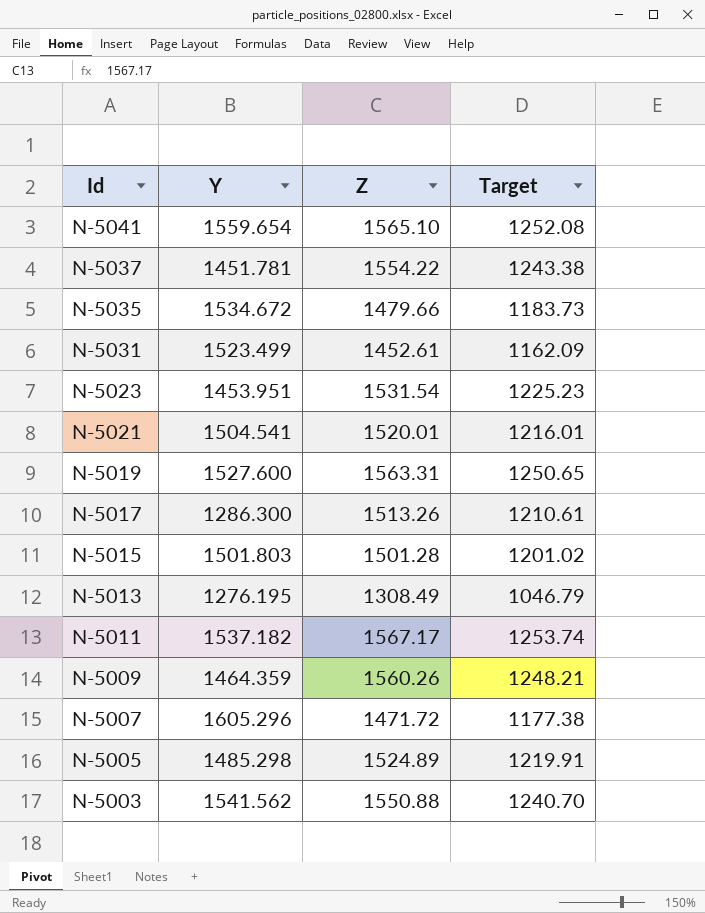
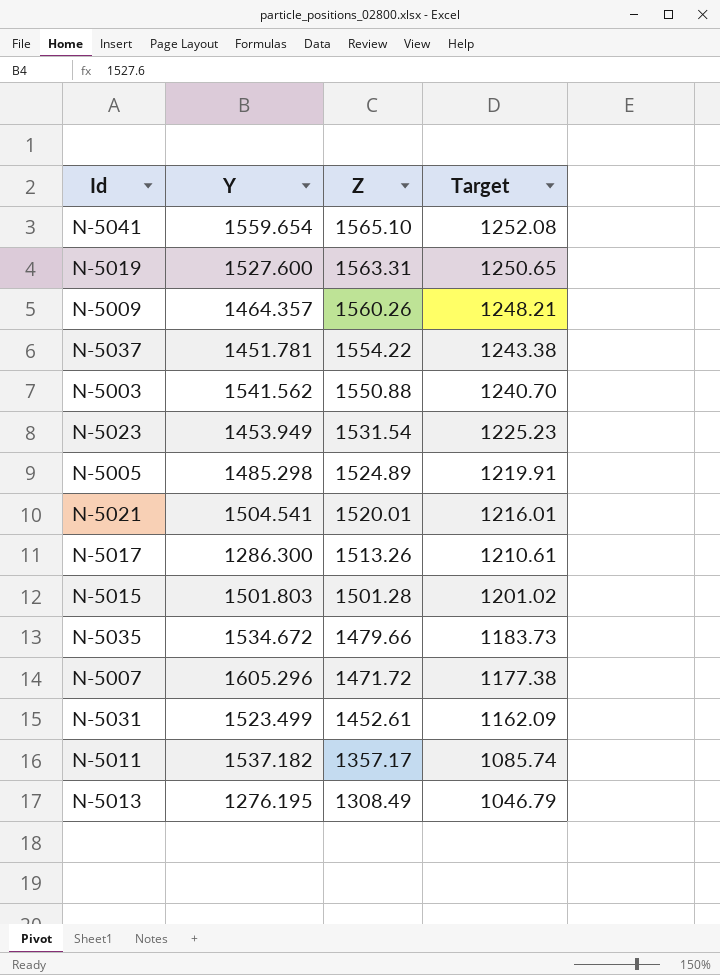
row order: Id descending -> Z descending
N-5009 | Y: 1464.359 -> 1464.357
N-5023 | Y: 1453.951 -> 1453.949
N-5011 | Z: 1567.17 -> 1357.17
N-5011 | Target: 1253.74 -> 1085.74

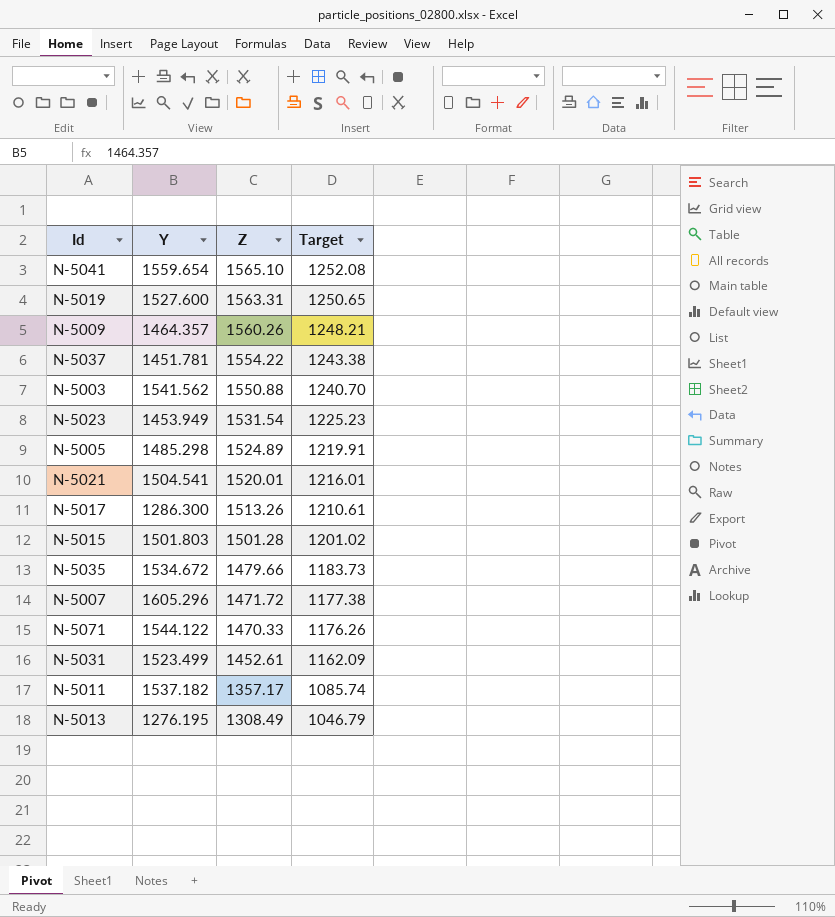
row N-5071: none -> 1544.122 | 1470.33 | 1176.26

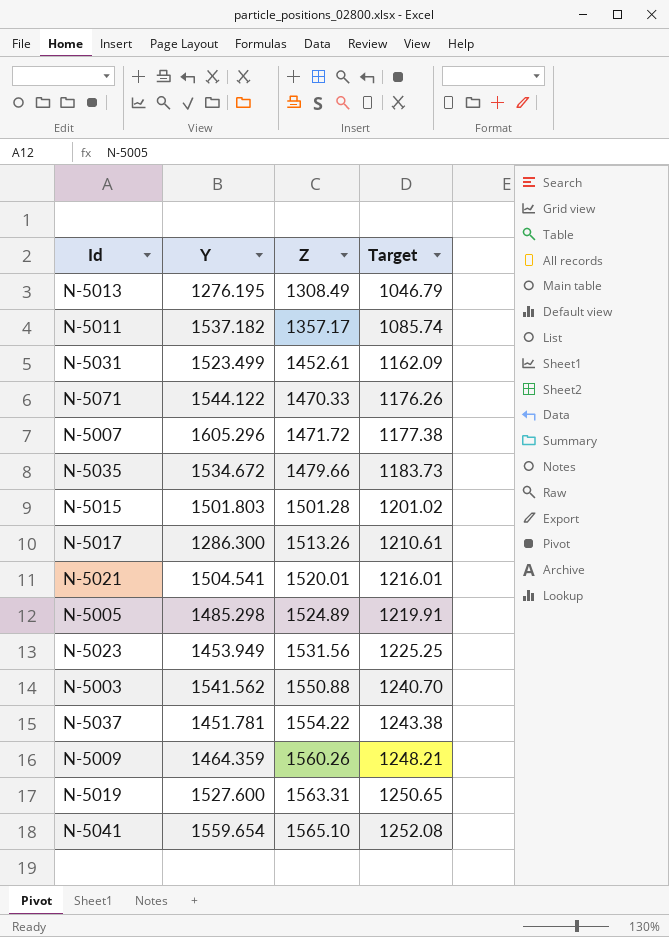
row order: Z descending -> Z ascending
N-5023 | Z: 1531.54 -> 1531.56
N-5023 | Target: 1225.23 -> 1225.25
N-5009 | Y: 1464.357 -> 1464.359

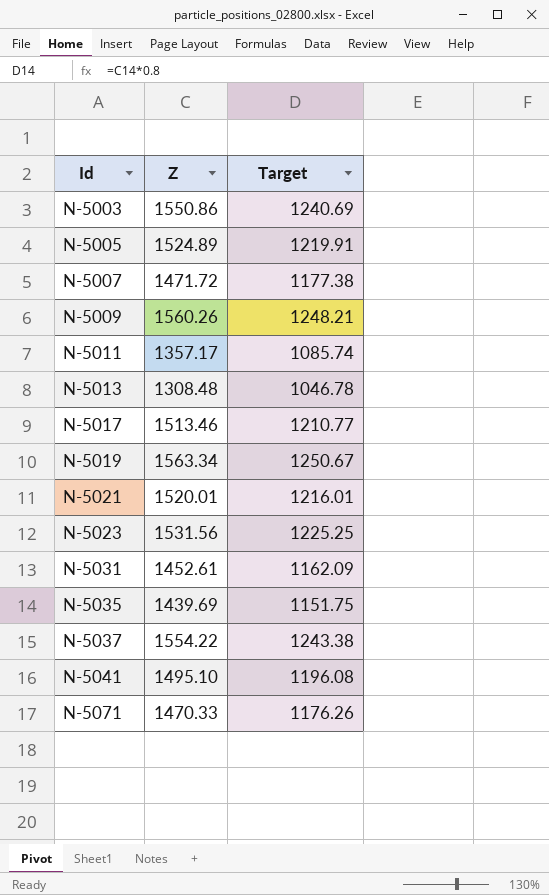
row order: Z ascending -> Id ascending
column Y | position: 2 -> none
row N-5015: 1501.803 | 1501.28 | 1201.02 -> none
N-5003 | Z: 1550.88 -> 1550.86
N-5003 | Target: 1240.70 -> 1240.69
N-5013 | Z: 1308.49 -> 1308.48
N-5013 | Target: 1046.79 -> 1046.78
N-5017 | Z: 1513.26 -> 1513.46
N-5017 | Target: 1210.61 -> 1210.77
N-5019 | Z: 1563.31 -> 1563.34
N-5019 | Target: 1250.65 -> 1250.67
N-5035 | Z: 1479.66 -> 1439.69
N-5035 | Target: 1183.73 -> 1151.75
N-5041 | Z: 1565.10 -> 1495.10
N-5041 | Target: 1252.08 -> 1196.08

